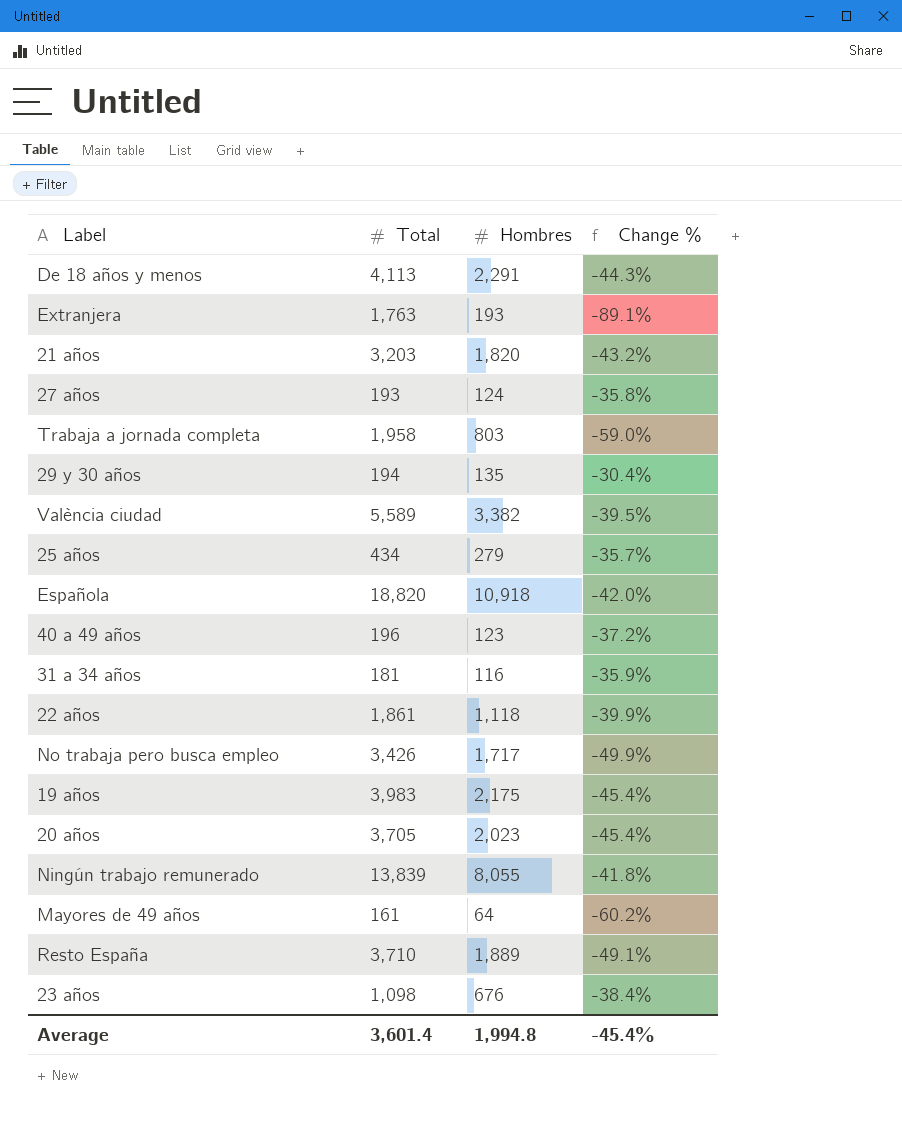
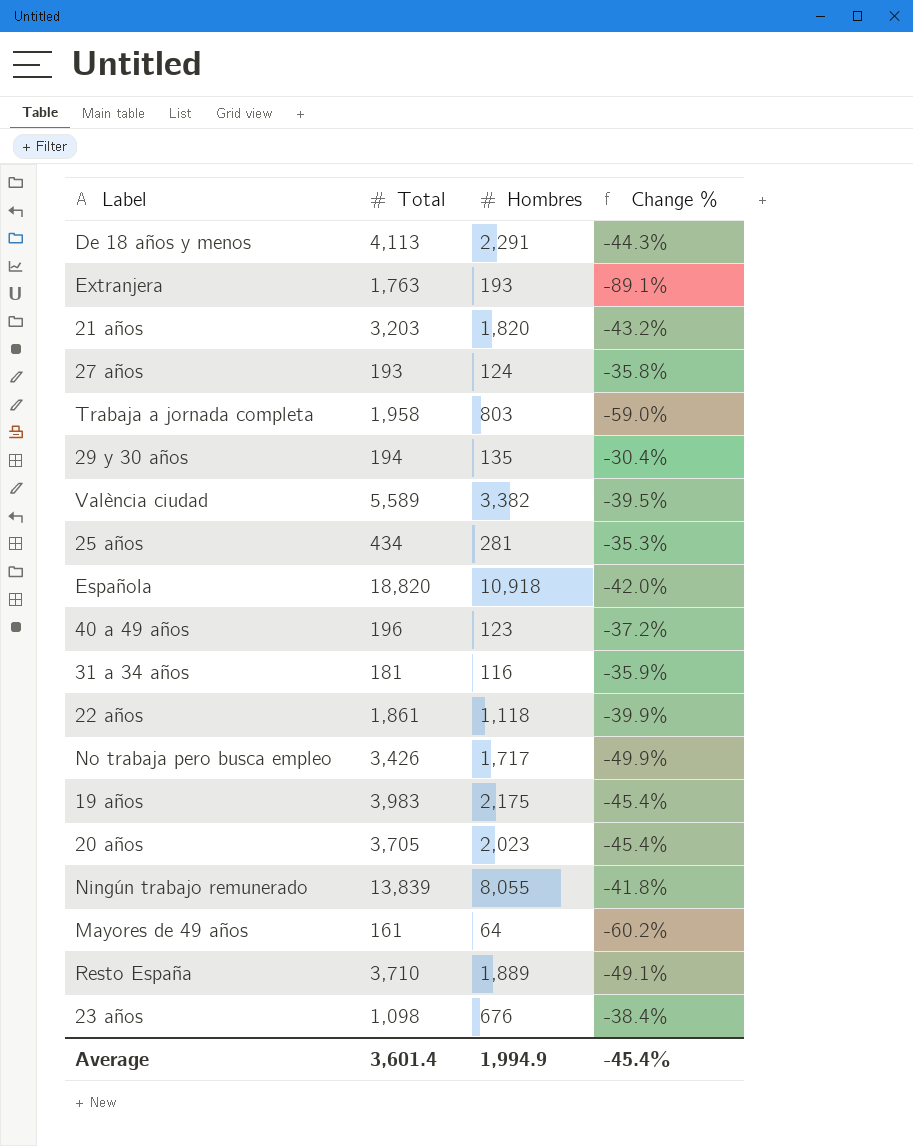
25 años | Hombres: 279 -> 281
25 años | Change %: -35.7% -> -35.3%
Average | Hombres: 1,994.8 -> 1,994.9

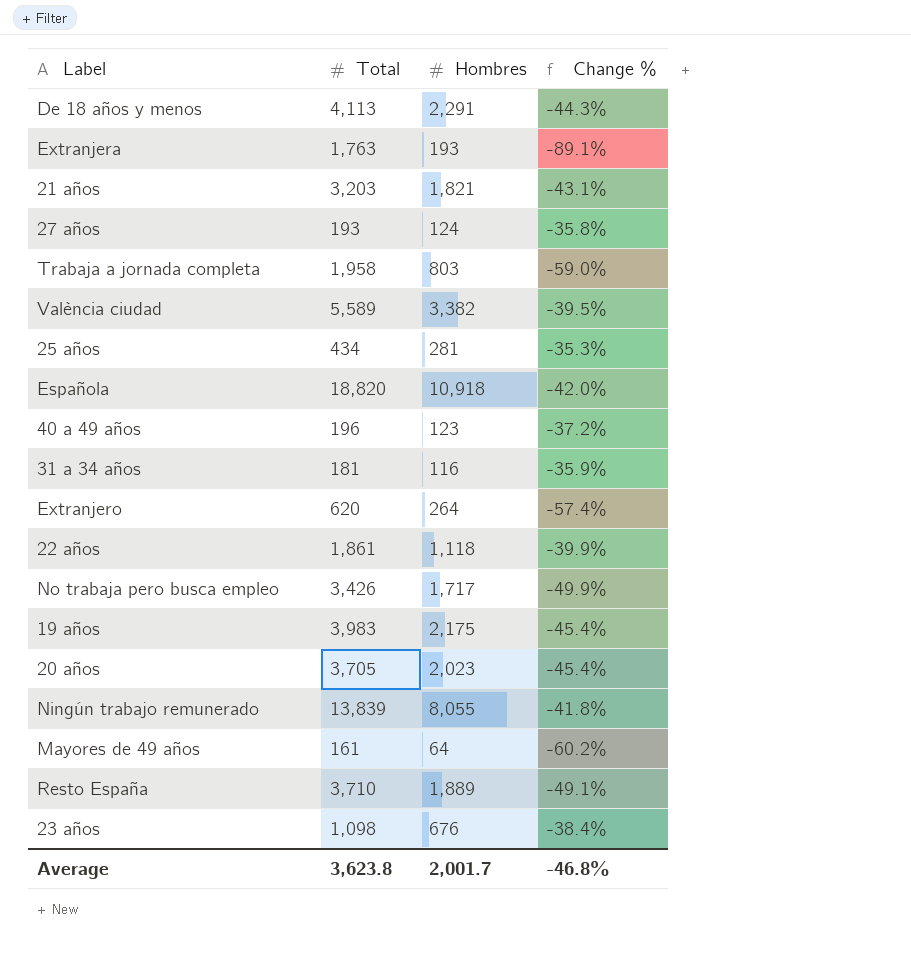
row 29 y 30 años: 194 | 135 | -30.4% -> none
21 años | Hombres: 1,820 -> 1,821
21 años | Change %: -43.2% -> -43.1%
row Extranjero: none -> 620 | 264 | -57.4%
Average | Total: 3,601.4 -> 3,623.8
Average | Hombres: 1,994.9 -> 2,001.7
Average | Change %: -45.4% -> -46.8%

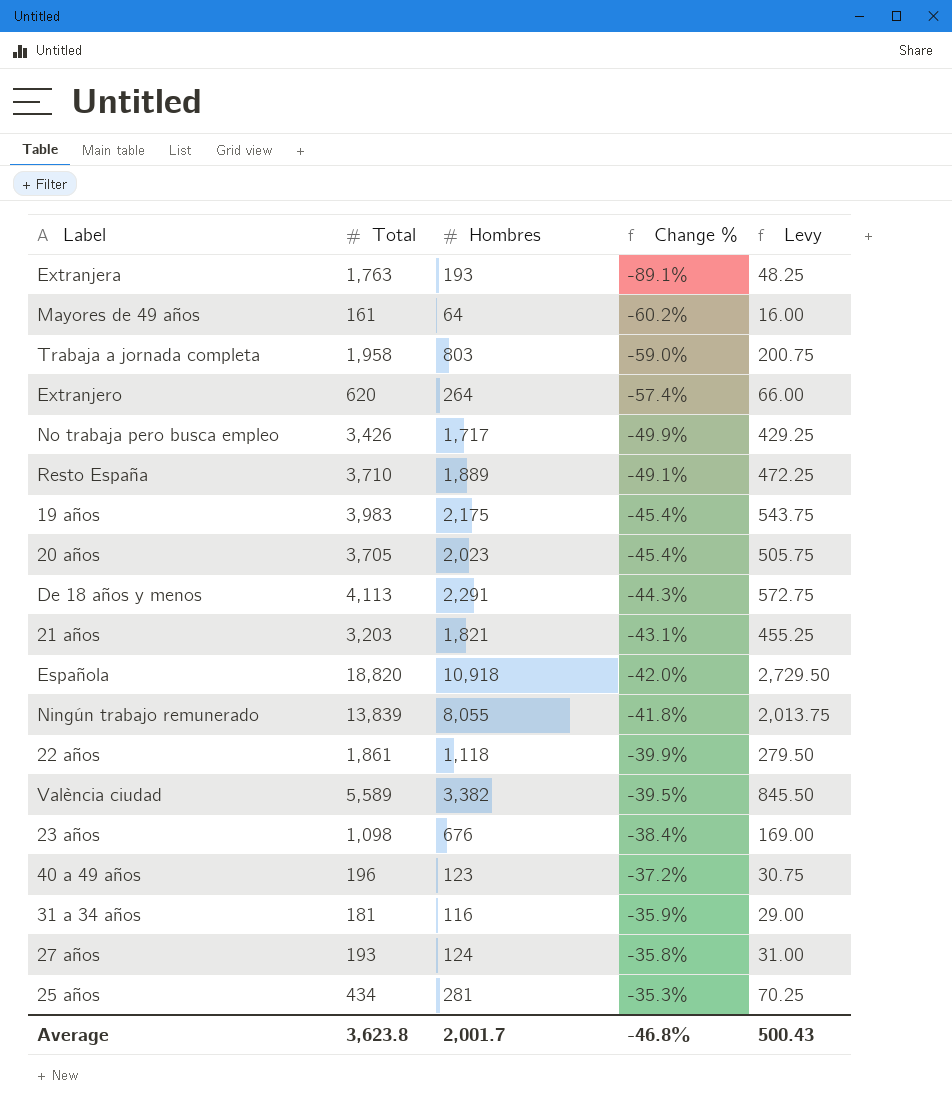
row order: none -> Change % ascending
column Levy | formula: none -> [Hombres] * 0.25

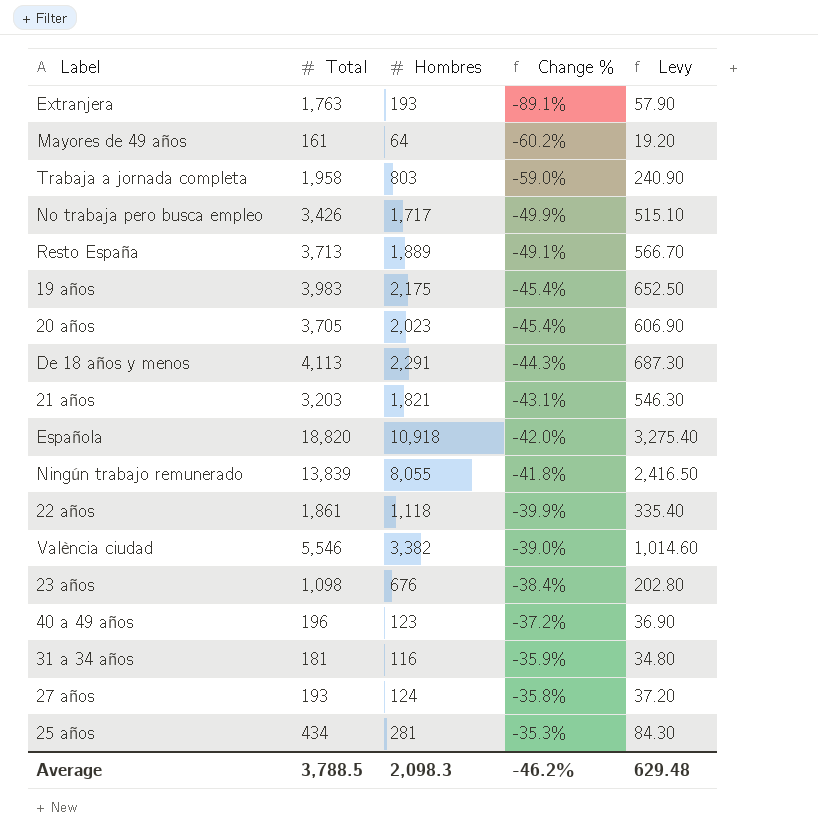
column Levy | formula: [Hombres] * 0.25 -> [Hombres] * 0.3
row Extranjero: 620 | 264 | -57.4% | 66.00 -> none
Resto España | Total: 3,710 -> 3,713
València ciudad | Total: 5,589 -> 5,546
València ciudad | Change %: -39.5% -> -39.0%
Average | Total: 3,623.8 -> 3,788.5
Average | Hombres: 2,001.7 -> 2,098.3
Average | Change %: -46.8% -> -46.2%
Average | Levy: 500.43 -> 629.48

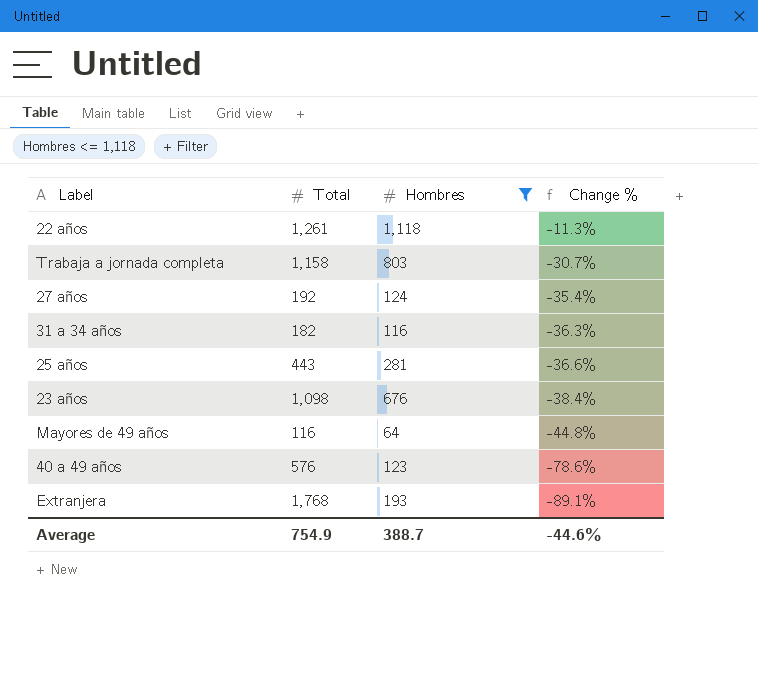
filter: none -> Hombres <= 1,118
row order: Change % ascending -> Change % descending
column Levy | formula: [Hombres] * 0.3 -> none
22 años | Total: 1,861 -> 1,261
22 años | Change %: -39.9% -> -11.3%
Trabaja a jornada completa | Total: 1,958 -> 1,158
Trabaja a jornada completa | Change %: -59.0% -> -30.7%
27 años | Total: 193 -> 192
27 años | Change %: -35.8% -> -35.4%
31 a 34 años | Total: 181 -> 182
31 a 34 años | Change %: -35.9% -> -36.3%
25 años | Total: 434 -> 443
25 años | Change %: -35.3% -> -36.6%
Mayores de 49 años | Total: 161 -> 116
Mayores de 49 años | Change %: -60.2% -> -44.8%
40 a 49 años | Total: 196 -> 576
40 a 49 años | Change %: -37.2% -> -78.6%
Extranjera | Total: 1,763 -> 1,768
Average | Total: 3,788.5 -> 754.9
Average | Hombres: 2,098.3 -> 388.7
Average | Change %: -46.2% -> -44.6%

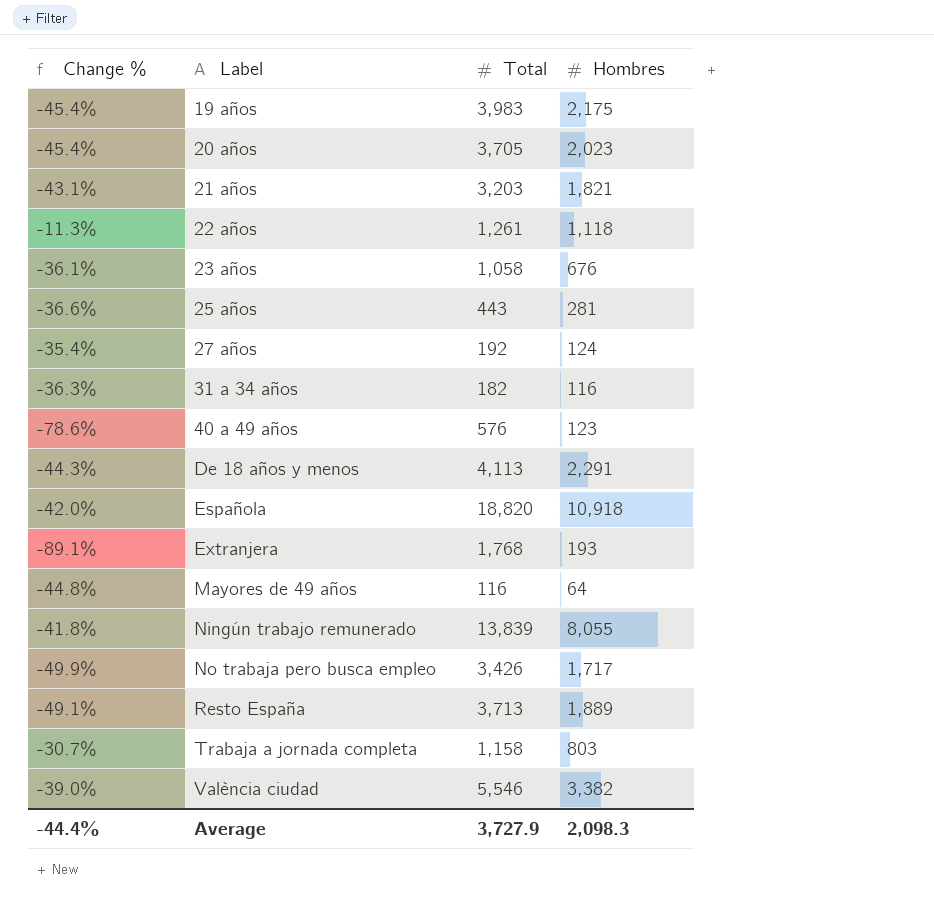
filter: Hombres <= 1,118 -> none
row order: Change % descending -> Label ascending
column Change % | position: 4 -> 1
23 años | Change %: -38.4% -> -36.1%
23 años | Total: 1,098 -> 1,058
Average | Change %: -44.6% -> -44.4%
Average | Total: 754.9 -> 3,727.9
Average | Hombres: 388.7 -> 2,098.3

